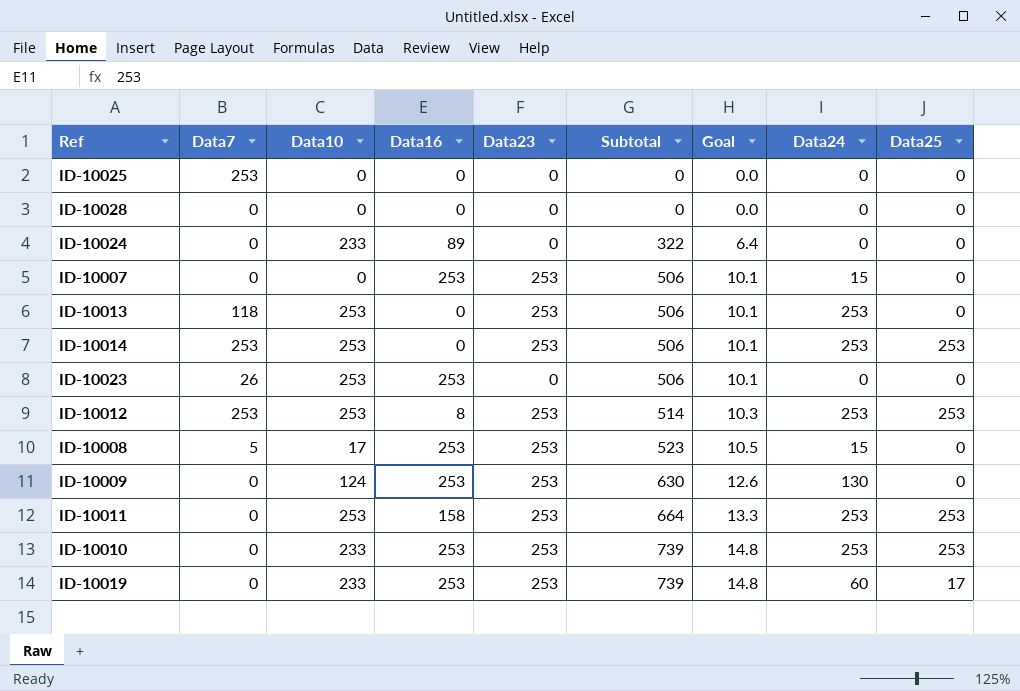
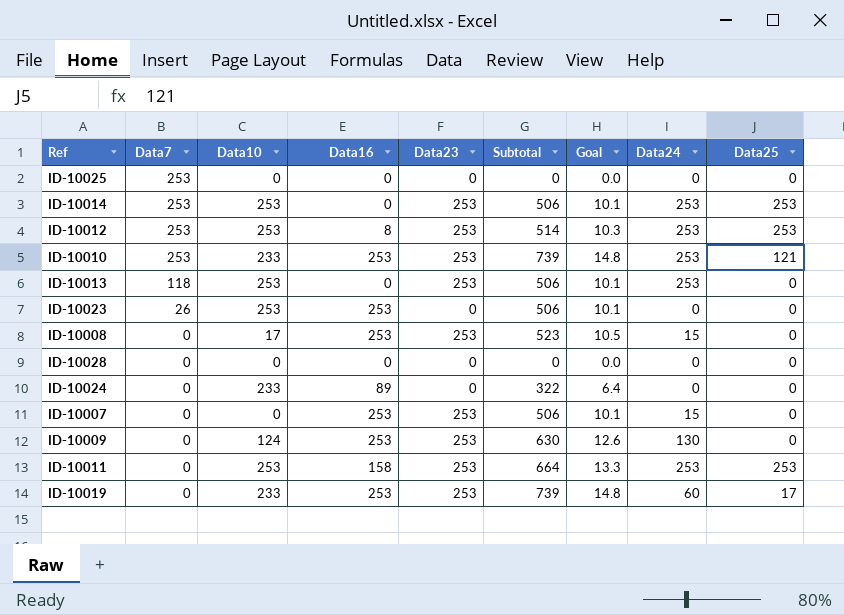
row order: Subtotal ascending -> Data7 descending
ID-10010 | Data7: 0 -> 253
ID-10010 | Data25: 253 -> 121
ID-10008 | Data7: 5 -> 0

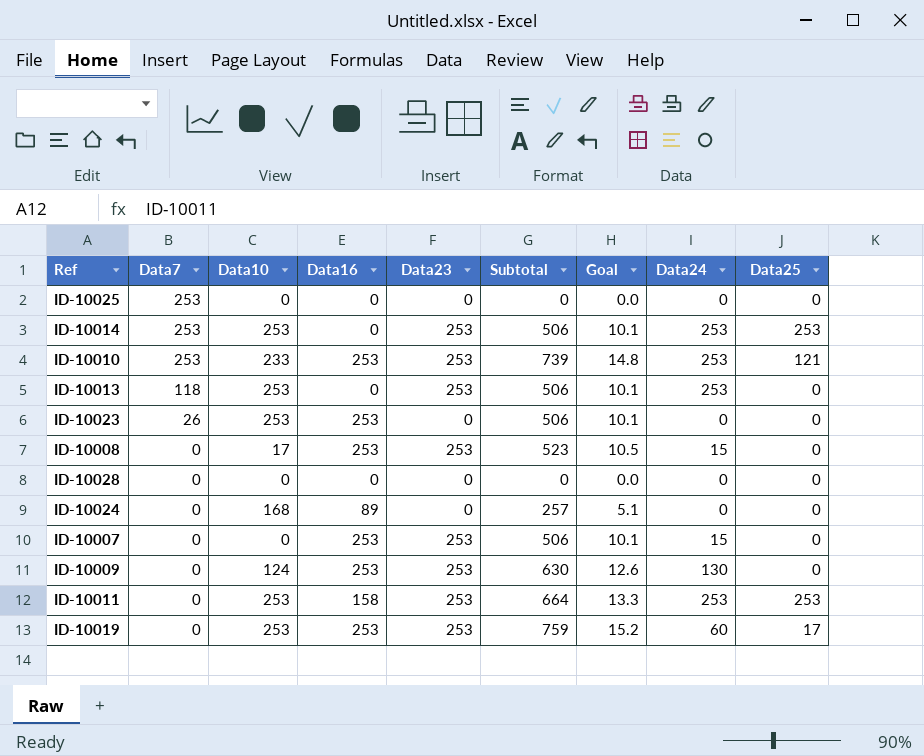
row ID-10012: 253 | 253 | 8 | 253 | 514 | 10.3 | 253 | 253 -> none
ID-10024 | Data10: 233 -> 168
ID-10024 | Subtotal: 322 -> 257
ID-10024 | Goal: 6.4 -> 5.1
ID-10019 | Data10: 233 -> 253
ID-10019 | Subtotal: 739 -> 759
ID-10019 | Goal: 14.8 -> 15.2

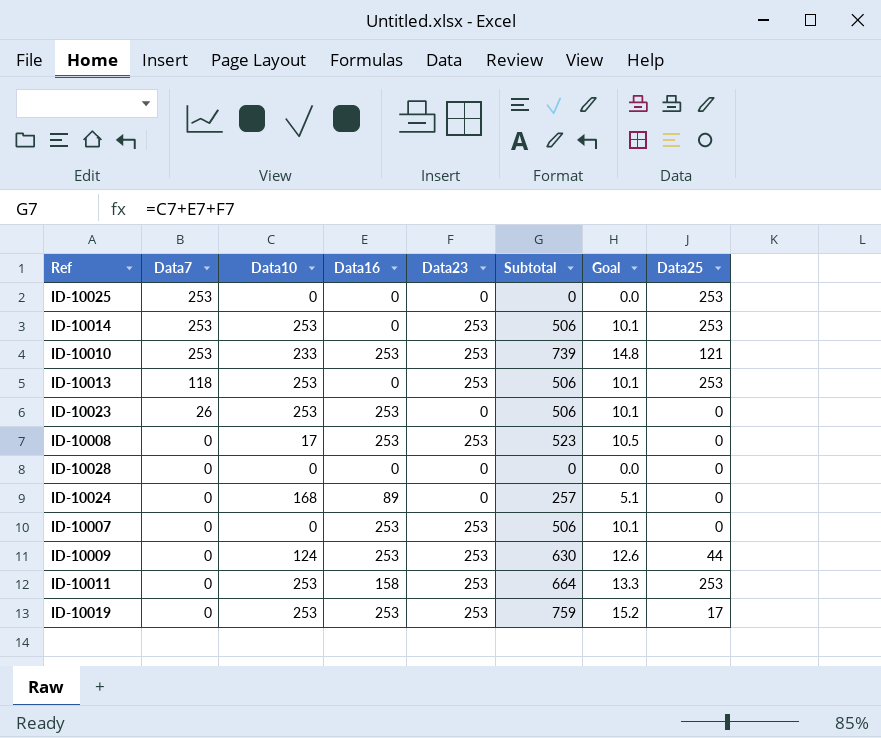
column Data24 | position: 8 -> none
ID-10025 | Data25: 0 -> 253
ID-10013 | Data25: 0 -> 253
ID-10009 | Data25: 0 -> 44

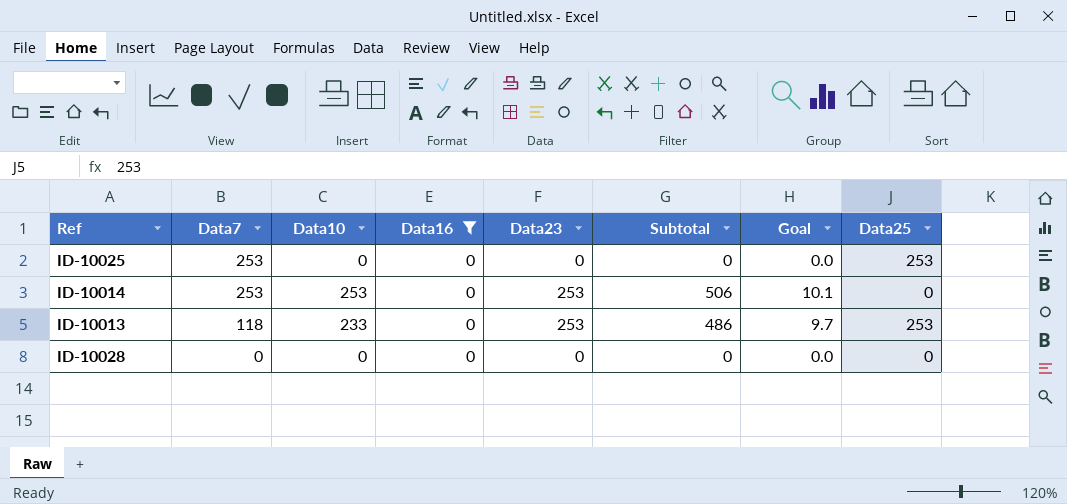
filter: none -> Data16 = 0
ID-10014 | Data25: 253 -> 0
ID-10013 | Data10: 253 -> 233
ID-10013 | Subtotal: 506 -> 486
ID-10013 | Goal: 10.1 -> 9.7

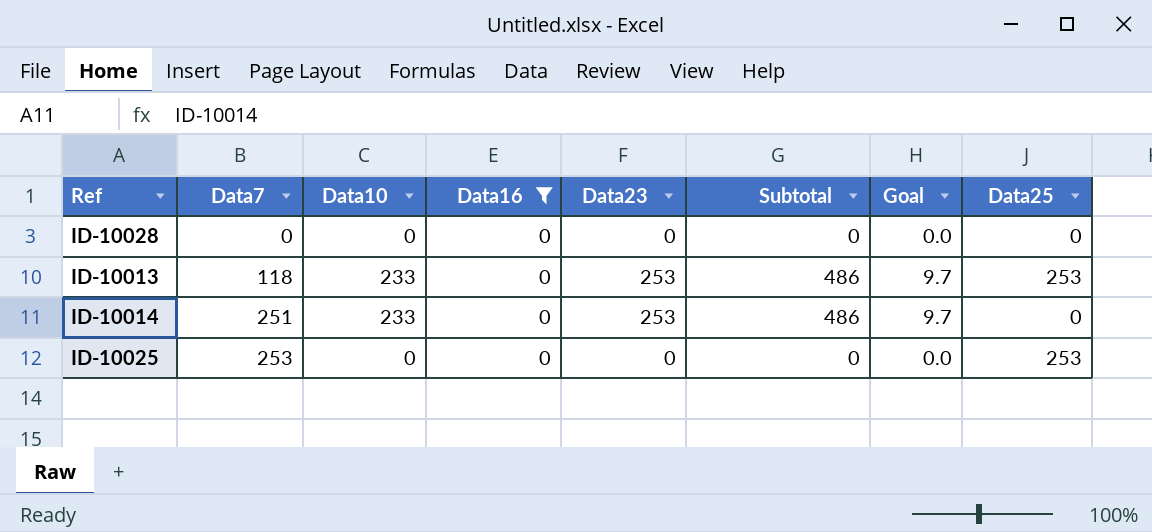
row order: Data7 descending -> Data7 ascending
ID-10014 | Data7: 253 -> 251
ID-10014 | Data10: 253 -> 233
ID-10014 | Subtotal: 506 -> 486
ID-10014 | Goal: 10.1 -> 9.7

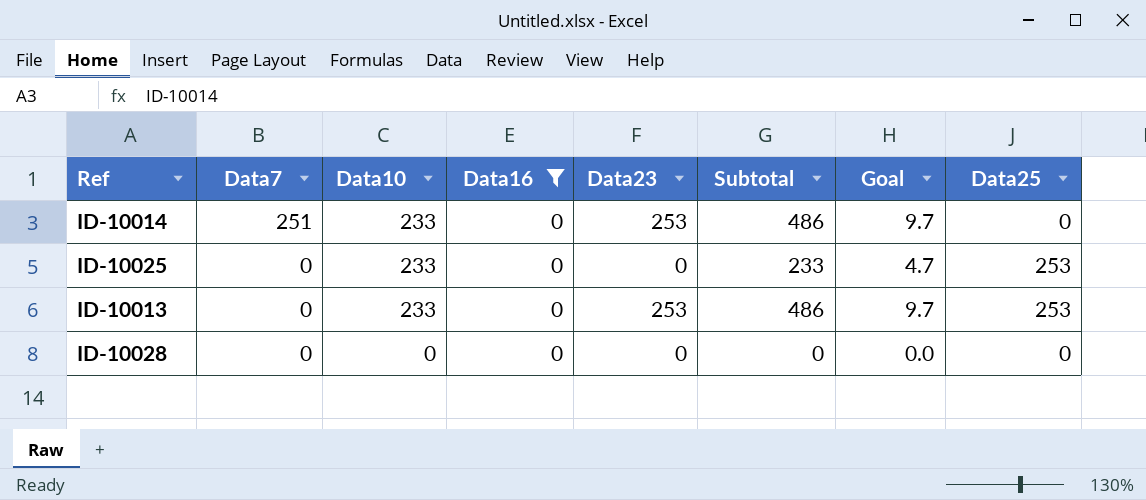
row order: Data7 ascending -> Data7 descending
ID-10025 | Data7: 253 -> 0
ID-10025 | Data10: 0 -> 233
ID-10025 | Subtotal: 0 -> 233
ID-10025 | Goal: 0.0 -> 4.7
ID-10013 | Data7: 118 -> 0

